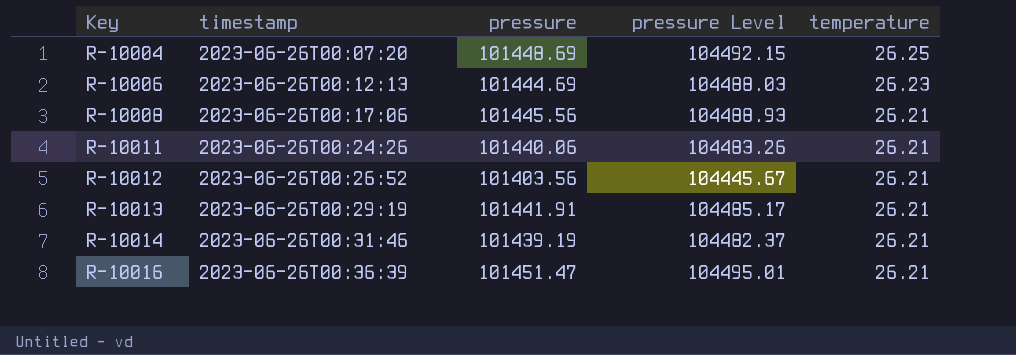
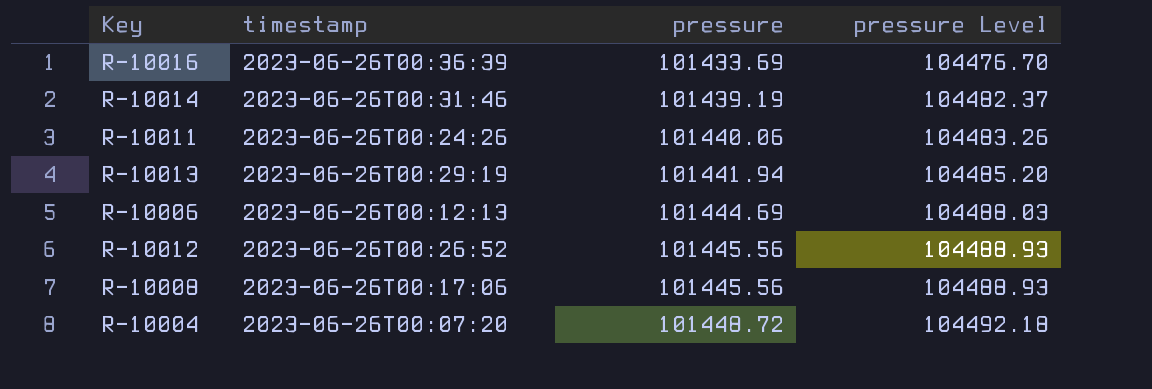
row order: Key ascending -> pressure ascending
column temperature | position: 5 -> none
R-10016 | pressure: 101451.47 -> 101433.69
R-10016 | pressure Level: 104495.01 -> 104476.70
R-10013 | pressure: 101441.91 -> 101441.94
R-10013 | pressure Level: 104485.17 -> 104485.20
R-10012 | pressure: 101403.56 -> 101445.56
R-10012 | pressure Level: 104445.67 -> 104488.93
R-10004 | pressure: 101448.69 -> 101448.72
R-10004 | pressure Level: 104492.15 -> 104492.18

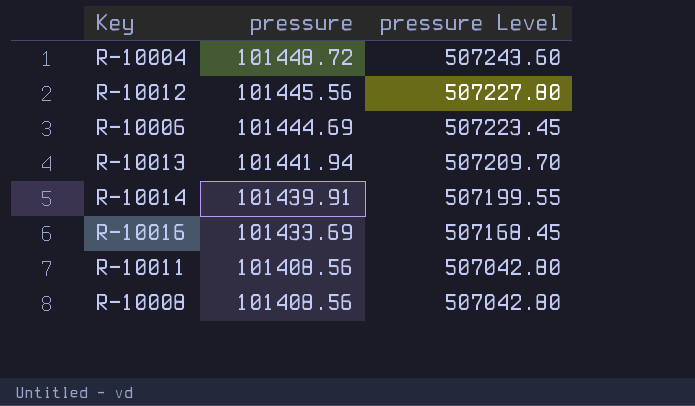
row order: pressure ascending -> pressure descending
column timestamp | position: 2 -> none
column pressure Level | formula: [pressure] * 1.03 -> [pressure] * 5
R-10014 | pressure: 101439.19 -> 101439.91
R-10011 | pressure: 101440.06 -> 101408.56
R-10008 | pressure: 101445.56 -> 101408.56

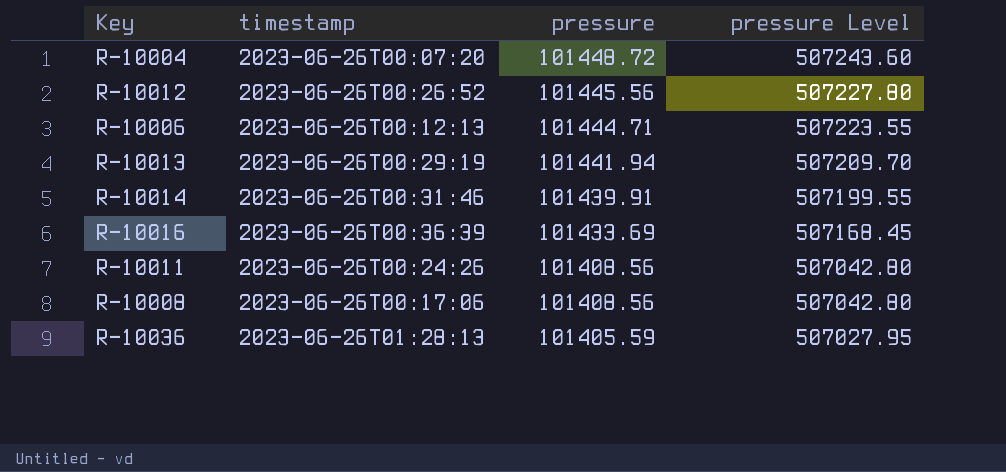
column timestamp | position: none -> 2
R-10006 | pressure: 101444.69 -> 101444.71
R-10006 | pressure Level: 507223.45 -> 507223.55
row R-10036: none -> 2023-06-26T01:28:13 | 101405.59 | 507027.95

